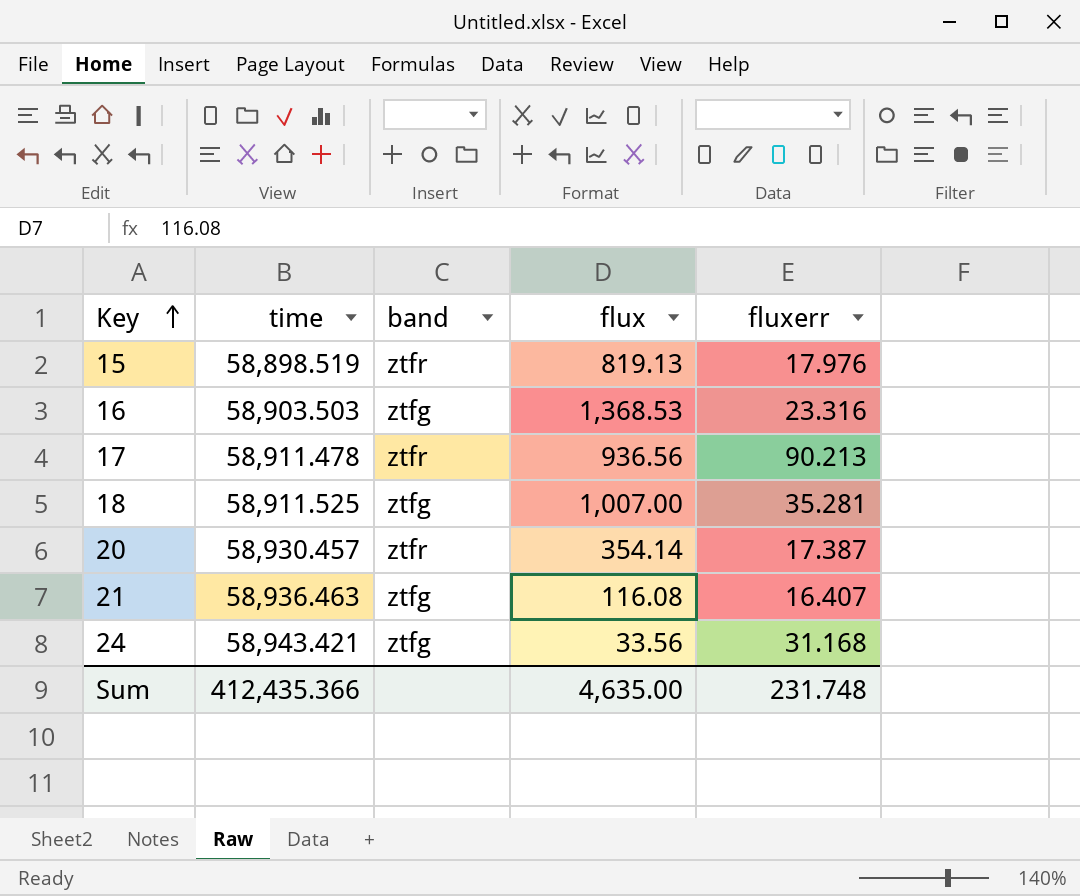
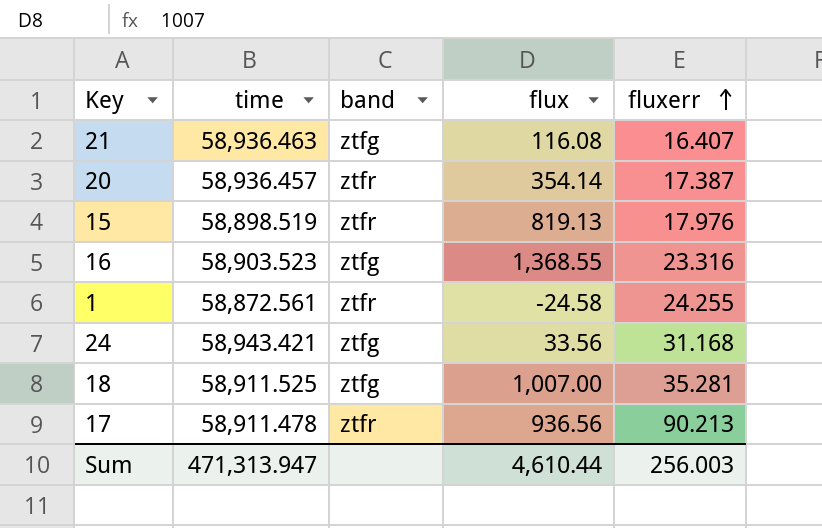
row order: Key ascending -> fluxerr ascending
20 | time: 58,930.457 -> 58,936.457
16 | time: 58,903.503 -> 58,903.523
16 | flux: 1,368.53 -> 1,368.55
row 1: none -> 58,872.561 | ztfr | -24.58 | 24.255
Sum | time: 412,435.366 -> 471,313.947
Sum | flux: 4,635.00 -> 4,610.44
Sum | fluxerr: 231.748 -> 256.003

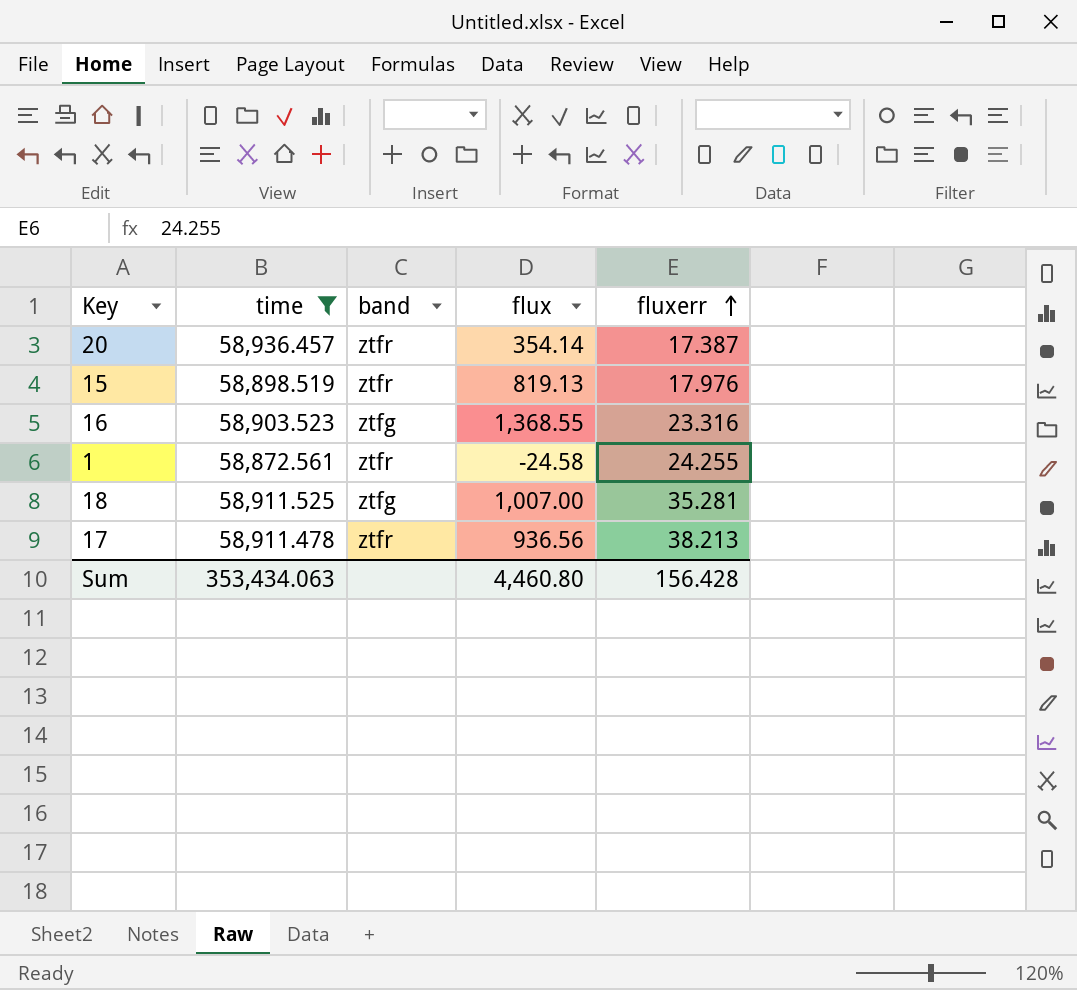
filter: none -> time <= 58,936.457
17 | fluxerr: 90.213 -> 38.213
Sum | time: 471,313.947 -> 353,434.063
Sum | flux: 4,610.44 -> 4,460.80
Sum | fluxerr: 256.003 -> 156.428

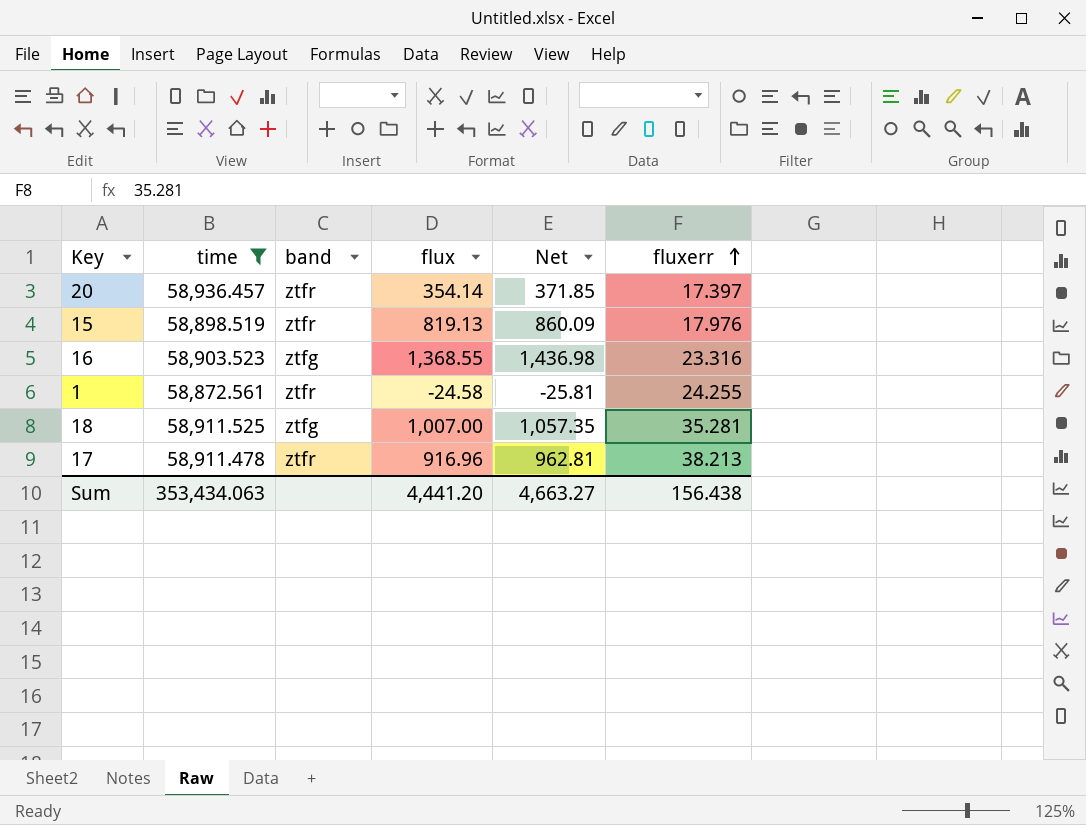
column Net | formula: none -> [flux] * 1.05
20 | fluxerr: 17.387 -> 17.397
17 | flux: 936.56 -> 916.96
Sum | flux: 4,460.80 -> 4,441.20
Sum | fluxerr: 156.428 -> 156.438

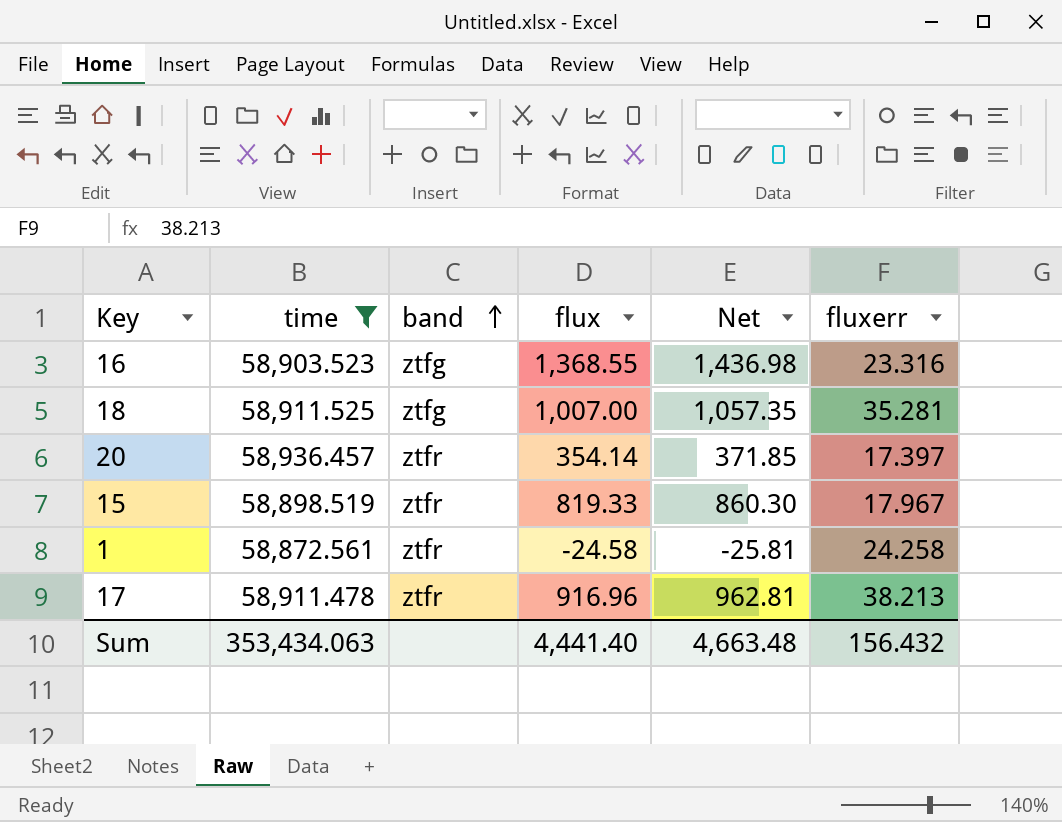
row order: fluxerr ascending -> band ascending
15 | flux: 819.13 -> 819.33
15 | Net: 860.09 -> 860.30
15 | fluxerr: 17.976 -> 17.967
1 | fluxerr: 24.255 -> 24.258
Sum | flux: 4,441.20 -> 4,441.40
Sum | Net: 4,663.27 -> 4,663.48
Sum | fluxerr: 156.438 -> 156.432

